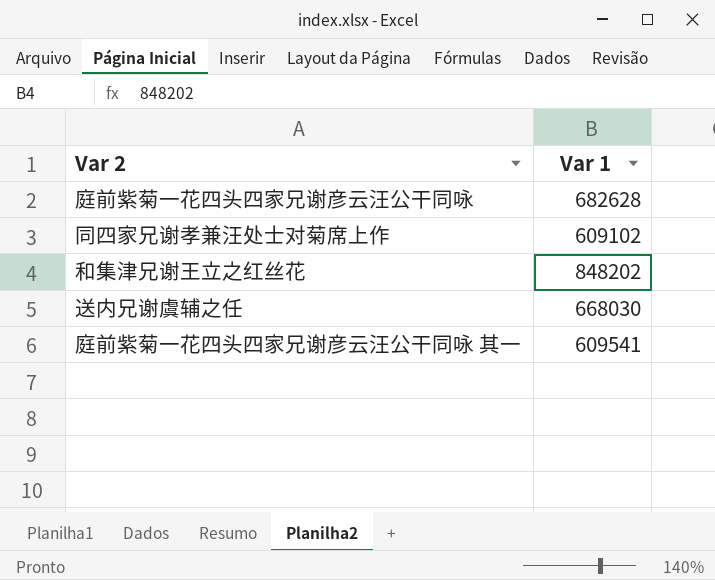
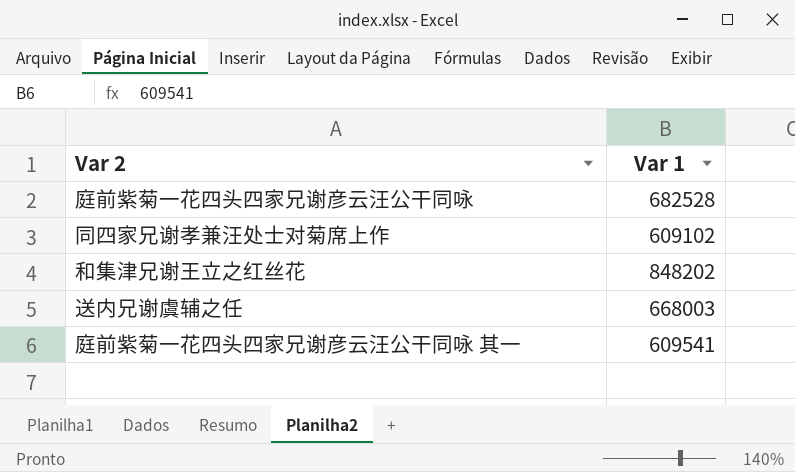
庭前紫菊一花四头四家兄谢彦云汪公干同咏 | Var 1: 682628 -> 682528
送内兄谢虞辅之任 | Var 1: 668030 -> 668003

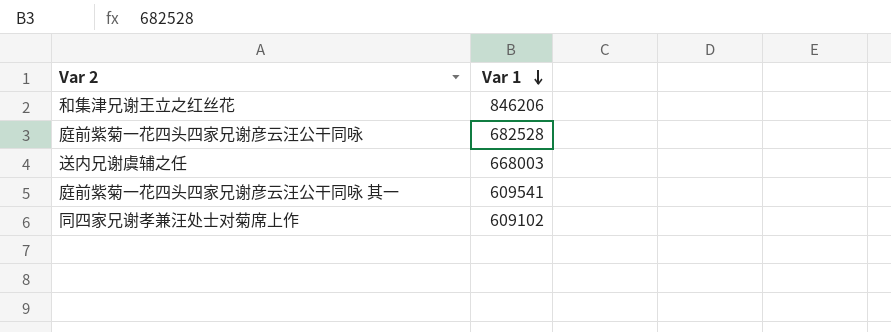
row order: none -> Var 1 descending
和集津兄谢王立之红丝花 | Var 1: 848202 -> 846206

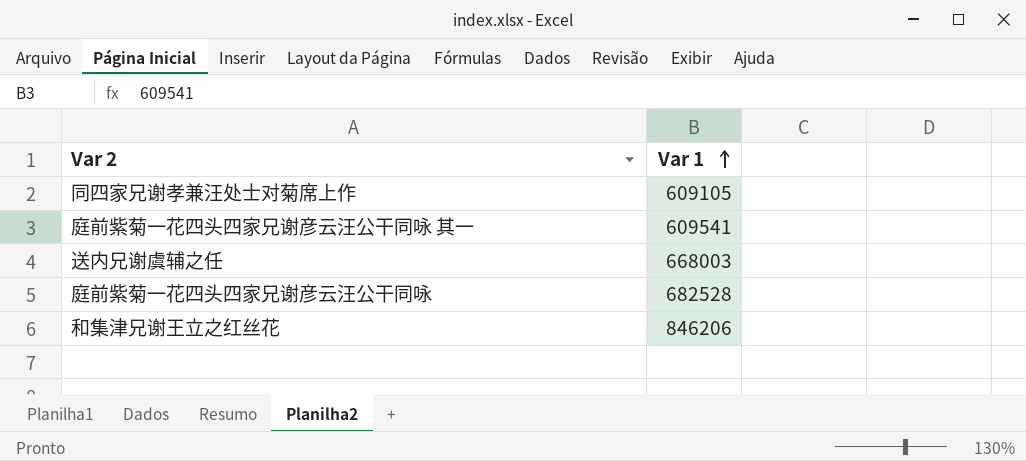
row order: Var 1 descending -> Var 1 ascending
同四家兄谢孝兼汪处士对菊席上作 | Var 1: 609102 -> 609105

